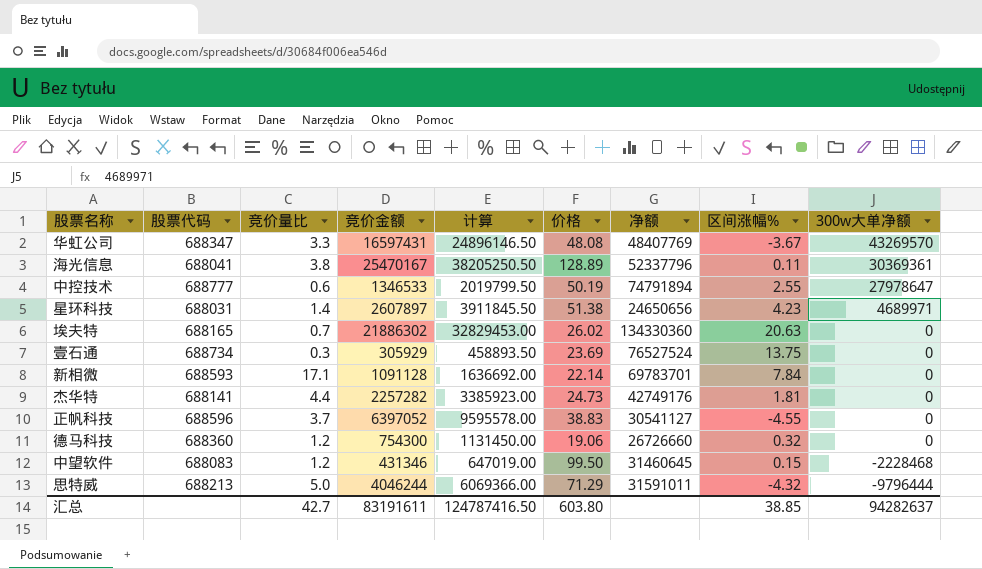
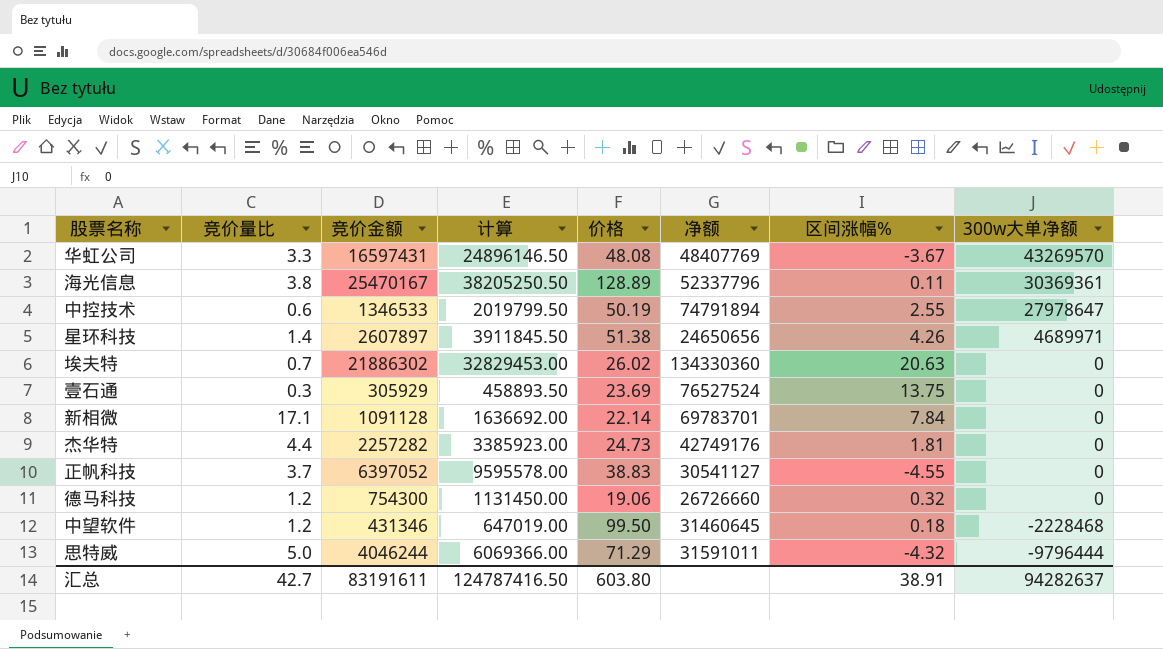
column 股票代码 | position: 2 -> none
星环科技 | 区间涨幅%: 4.23 -> 4.26
中望软件 | 区间涨幅%: 0.15 -> 0.18
汇总 | 区间涨幅%: 38.85 -> 38.91

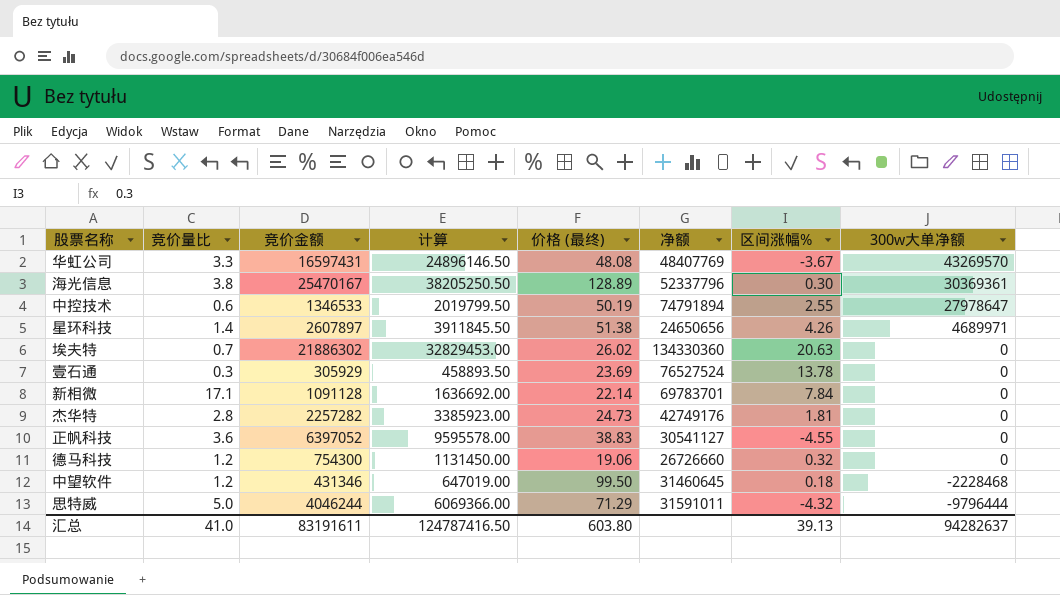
column name: 价格 -> 价格 (最终)
海光信息 | 区间涨幅%: 0.11 -> 0.30
壹石通 | 区间涨幅%: 13.75 -> 13.78
杰华特 | 竞价量比: 4.4 -> 2.8
正帆科技 | 竞价量比: 3.7 -> 3.6
汇总 | 竞价量比: 42.7 -> 41.0
汇总 | 区间涨幅%: 38.91 -> 39.13

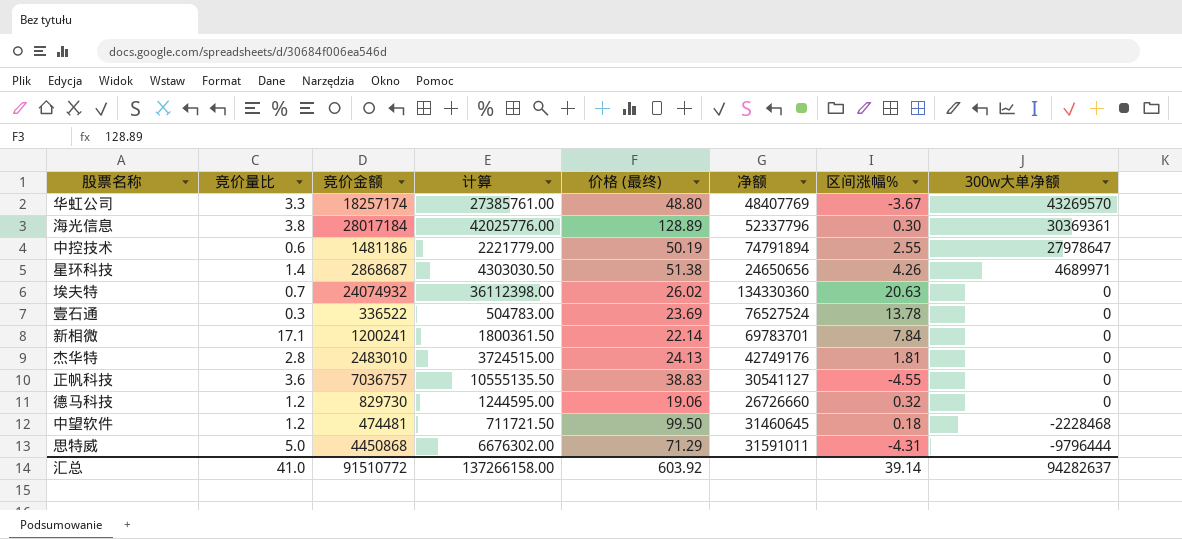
华虹公司 | 竞价金额: 16597431 -> 18257174
华虹公司 | 计算: 24896146.50 -> 27385761.00
华虹公司 | 价格 (最终): 48.08 -> 48.80
海光信息 | 竞价金额: 25470167 -> 28017184
海光信息 | 计算: 38205250.50 -> 42025776.00
中控技术 | 竞价金额: 1346533 -> 1481186
中控技术 | 计算: 2019799.50 -> 2221779.00
星环科技 | 竞价金额: 2607897 -> 2868687
星环科技 | 计算: 3911845.50 -> 4303030.50
埃夫特 | 竞价金额: 21886302 -> 24074932
埃夫特 | 计算: 32829453.00 -> 36112398.00
壹石通 | 竞价金额: 305929 -> 336522
壹石通 | 计算: 458893.50 -> 504783.00
新相微 | 竞价金额: 1091128 -> 1200241
新相微 | 计算: 1636692.00 -> 1800361.50
杰华特 | 竞价金额: 2257282 -> 2483010
杰华特 | 计算: 3385923.00 -> 3724515.00
杰华特 | 价格 (最终): 24.73 -> 24.13
正帆科技 | 竞价金额: 6397052 -> 7036757
正帆科技 | 计算: 9595578.00 -> 10555135.50
德马科技 | 竞价金额: 754300 -> 829730
德马科技 | 计算: 1131450.00 -> 1244595.00
中望软件 | 竞价金额: 431346 -> 474481
中望软件 | 计算: 647019.00 -> 711721.50
思特威 | 竞价金额: 4046244 -> 4450868
思特威 | 计算: 6069366.00 -> 6676302.00
思特威 | 区间涨幅%: -4.32 -> -4.31
汇总 | 竞价金额: 83191611 -> 91510772
汇总 | 计算: 124787416.50 -> 137266158.00
汇总 | 价格 (最终): 603.80 -> 603.92
汇总 | 区间涨幅%: 39.13 -> 39.14

